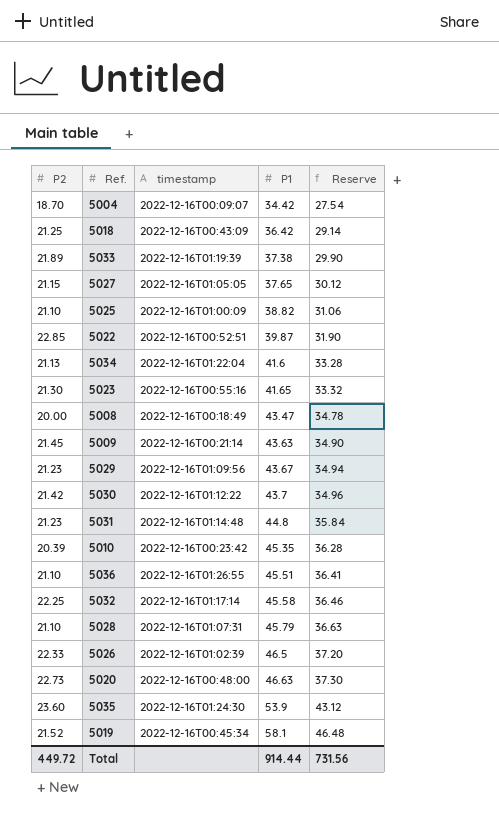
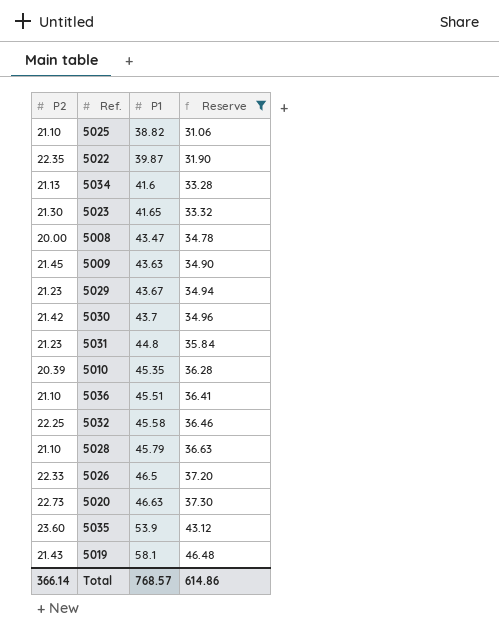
filter: none -> Reserve >= 31.06
column timestamp | position: 3 -> none
5022 | P2: 22.85 -> 22.35
5019 | P2: 21.52 -> 21.43
Total | P2: 449.72 -> 366.14
Total | P1: 914.44 -> 768.57
Total | Reserve: 731.56 -> 614.86

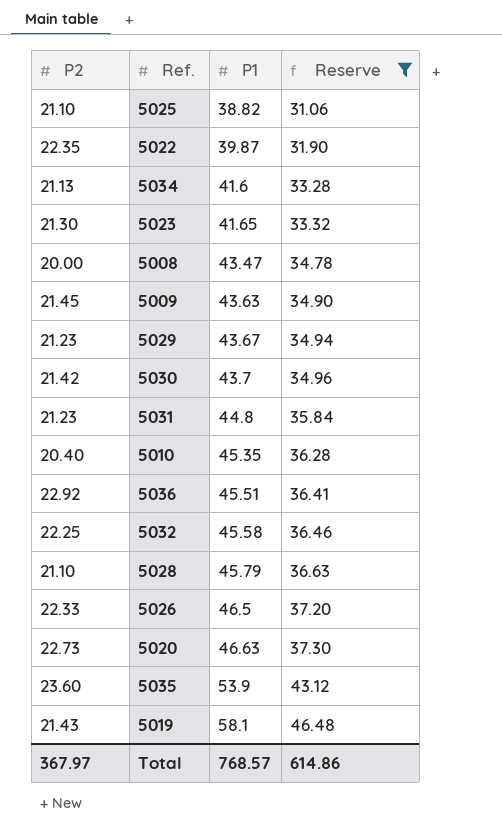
5010 | P2: 20.39 -> 20.40
5036 | P2: 21.10 -> 22.92
Total | P2: 366.14 -> 367.97

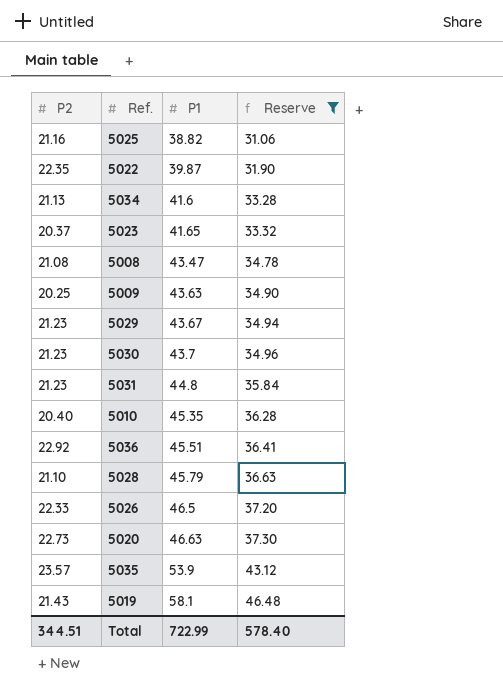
row 5032: 22.25 | 45.58 | 36.46 -> none
5025 | P2: 21.10 -> 21.16
5023 | P2: 21.30 -> 20.37
5008 | P2: 20.00 -> 21.08
5009 | P2: 21.45 -> 20.25
5030 | P2: 21.42 -> 21.23
5035 | P2: 23.60 -> 23.57
Total | P2: 367.97 -> 344.51
Total | P1: 768.57 -> 722.99
Total | Reserve: 614.86 -> 578.40

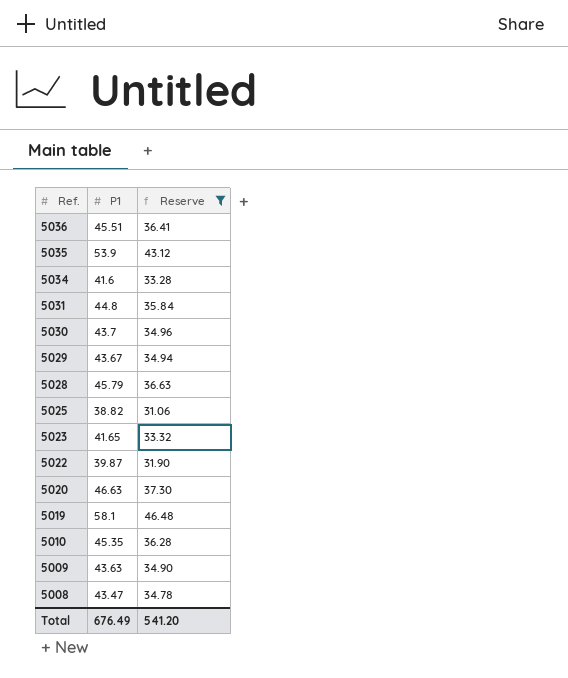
row order: P1 ascending -> Ref. descending
column P2 | position: 1 -> none
row 5026: 22.33 | 46.5 | 37.20 -> none
Total | P1: 722.99 -> 676.49
Total | Reserve: 578.40 -> 541.20

